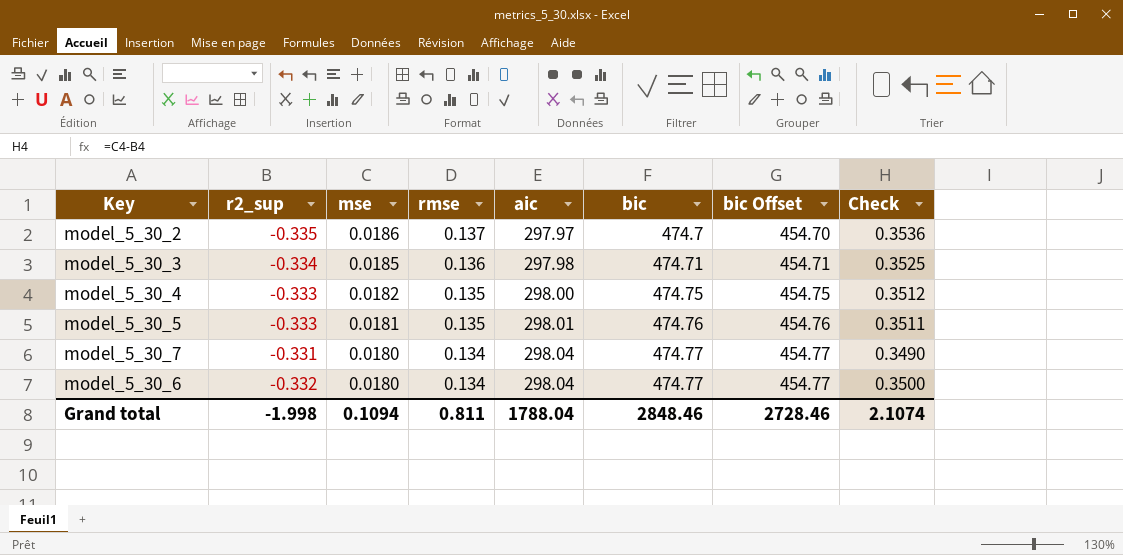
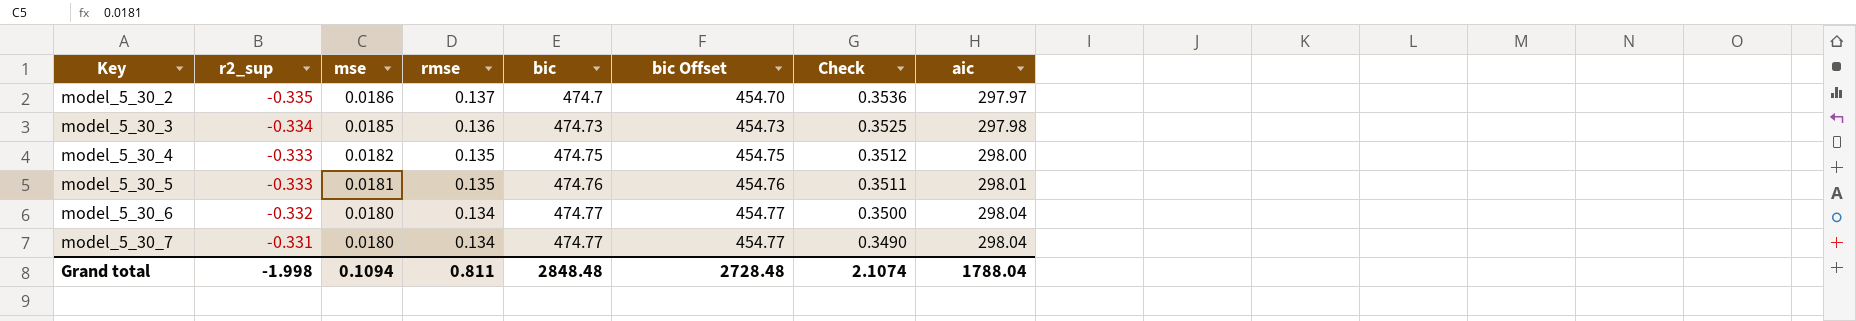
row order: mse descending -> Key ascending
column aic | position: 5 -> 8
model_5_30_3 | bic: 474.71 -> 474.73
model_5_30_3 | bic Offset: 454.71 -> 454.73
Grand total | bic: 2848.46 -> 2848.48
Grand total | bic Offset: 2728.46 -> 2728.48

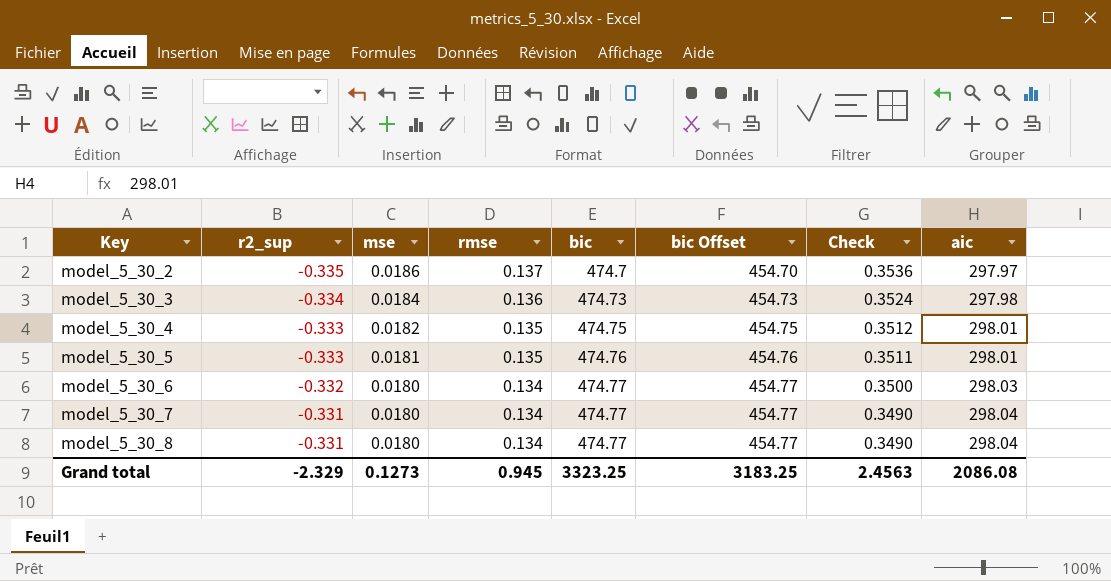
model_5_30_3 | mse: 0.0185 -> 0.0184
model_5_30_3 | Check: 0.3525 -> 0.3524
model_5_30_4 | aic: 298.00 -> 298.01
model_5_30_6 | aic: 298.04 -> 298.03
row model_5_30_8: none -> -0.331 | 0.0180 | 0.134 | 474.77 | 454.77 | 0.3490 | 298.04
Grand total | r2_sup: -1.998 -> -2.329
Grand total | mse: 0.1094 -> 0.1273
Grand total | rmse: 0.811 -> 0.945
Grand total | bic: 2848.48 -> 3323.25
Grand total | bic Offset: 2728.48 -> 3183.25
Grand total | Check: 2.1074 -> 2.4563
Grand total | aic: 1788.04 -> 2086.08

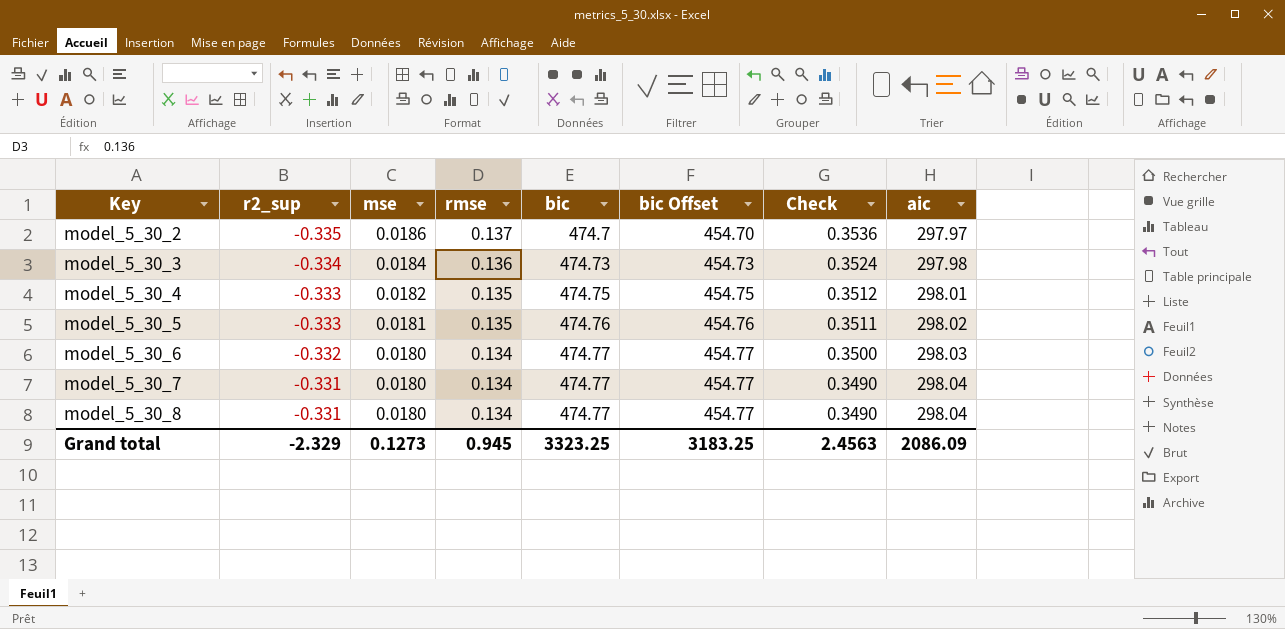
model_5_30_5 | aic: 298.01 -> 298.02
Grand total | aic: 2086.08 -> 2086.09

